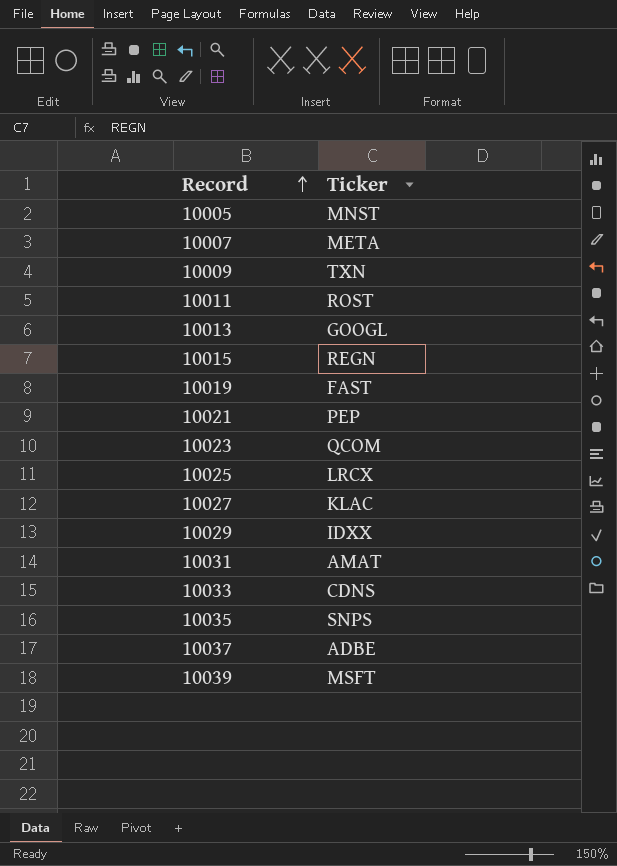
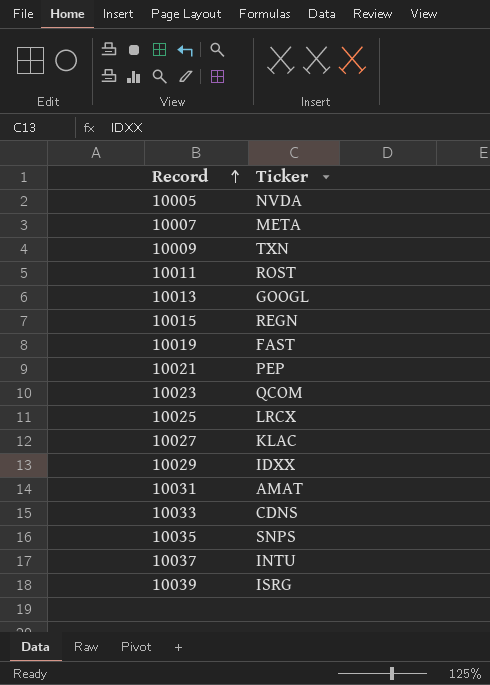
10005 | Ticker: MNST -> NVDA
10037 | Ticker: ADBE -> INTU
10039 | Ticker: MSFT -> ISRG

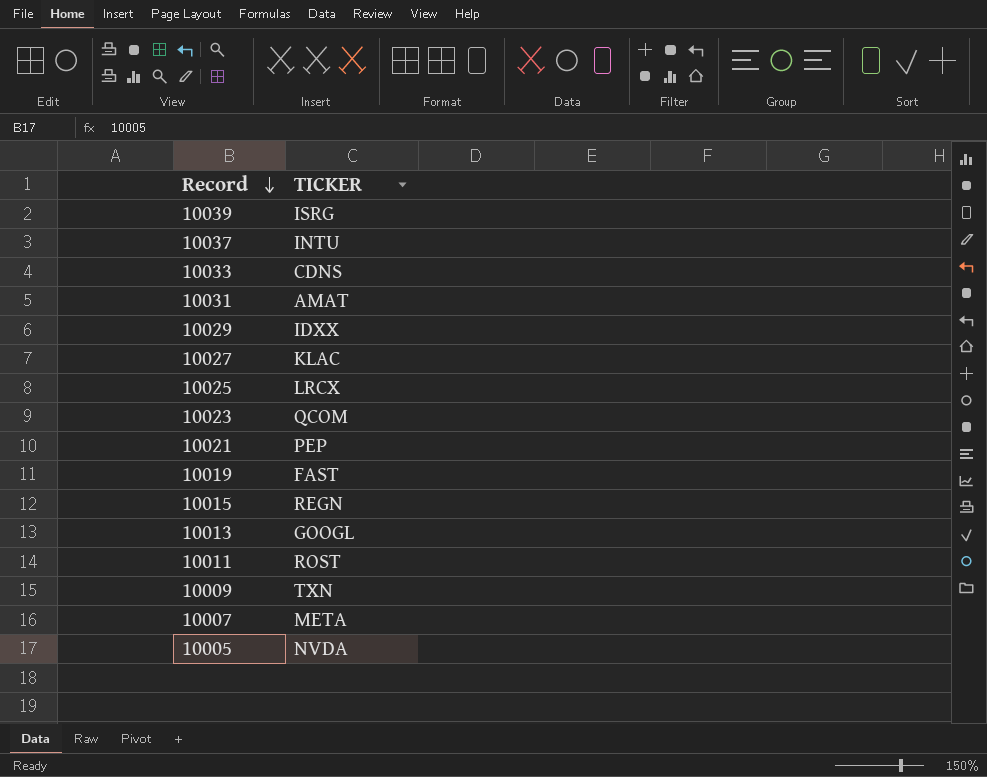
row order: Record ascending -> Record descending
column name: Ticker -> TICKER
row 10035: SNPS -> none

